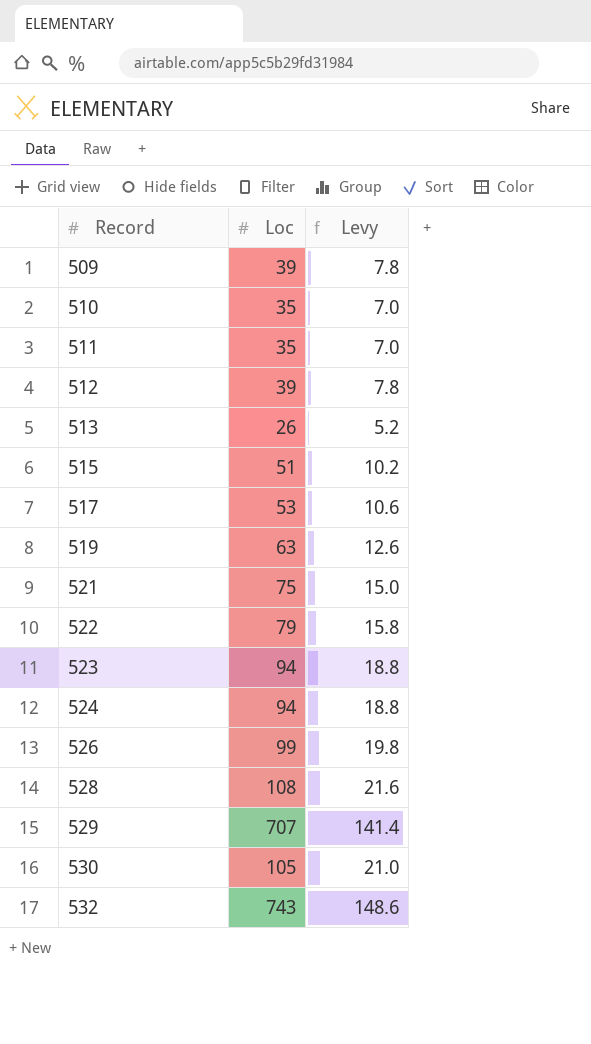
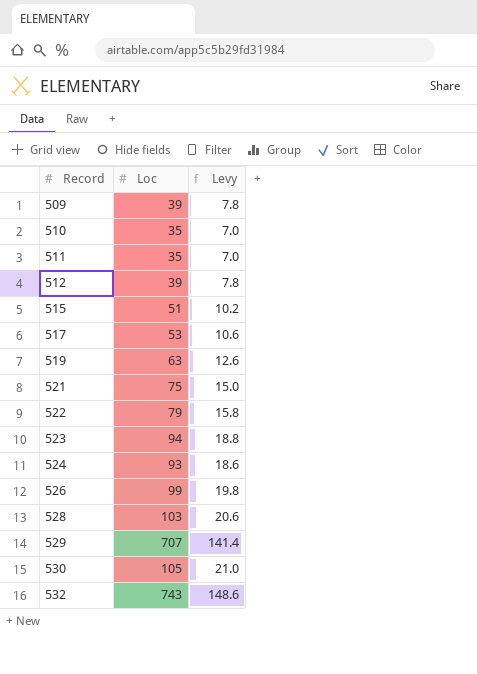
row 513: 26 | 5.2 -> none
524 | Loc: 94 -> 93
524 | Levy: 18.8 -> 18.6
528 | Loc: 108 -> 103
528 | Levy: 21.6 -> 20.6

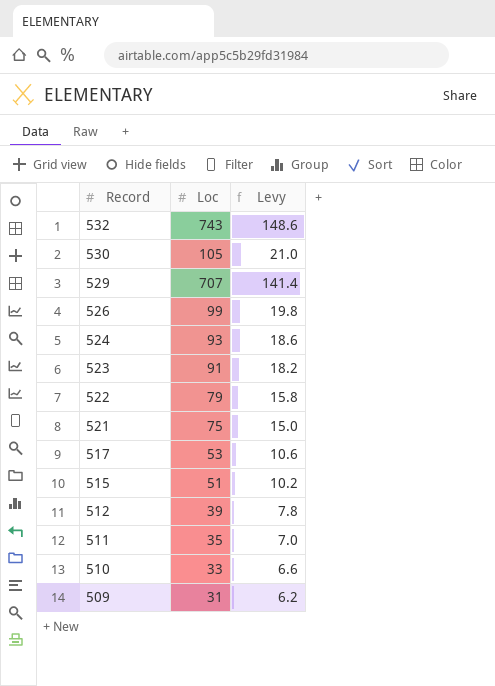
row order: Record ascending -> Record descending
row 519: 63 | 12.6 -> none
row 528: 103 | 20.6 -> none
523 | Loc: 94 -> 91
523 | Levy: 18.8 -> 18.2
510 | Loc: 35 -> 33
510 | Levy: 7.0 -> 6.6
509 | Loc: 39 -> 31
509 | Levy: 7.8 -> 6.2

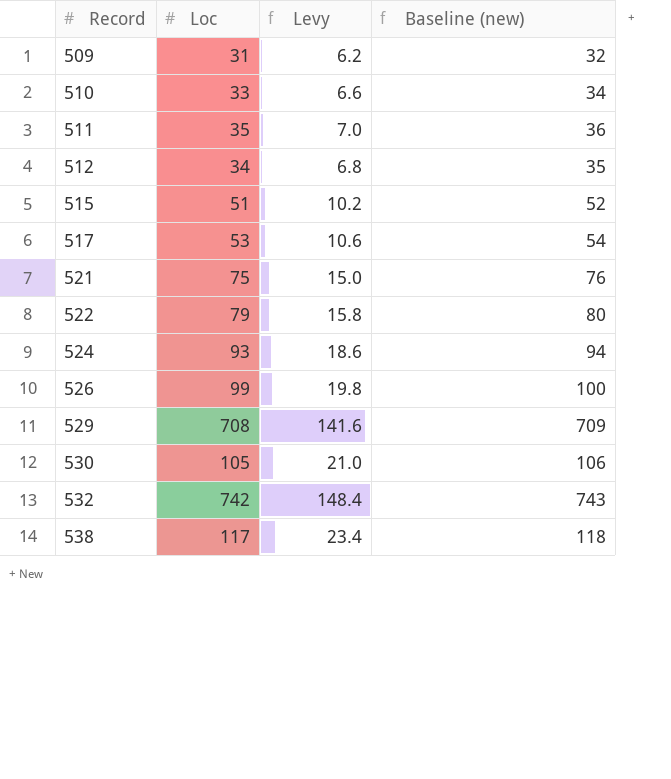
row order: Record descending -> Record ascending
column Baseline (new) | formula: none -> [Loc] + 1
row 523: 91 | 18.2 -> none
512 | Loc: 39 -> 34
512 | Levy: 7.8 -> 6.8
529 | Loc: 707 -> 708
529 | Levy: 141.4 -> 141.6
532 | Loc: 743 -> 742
532 | Levy: 148.6 -> 148.4
row 538: none -> 117 | 23.4 | 118

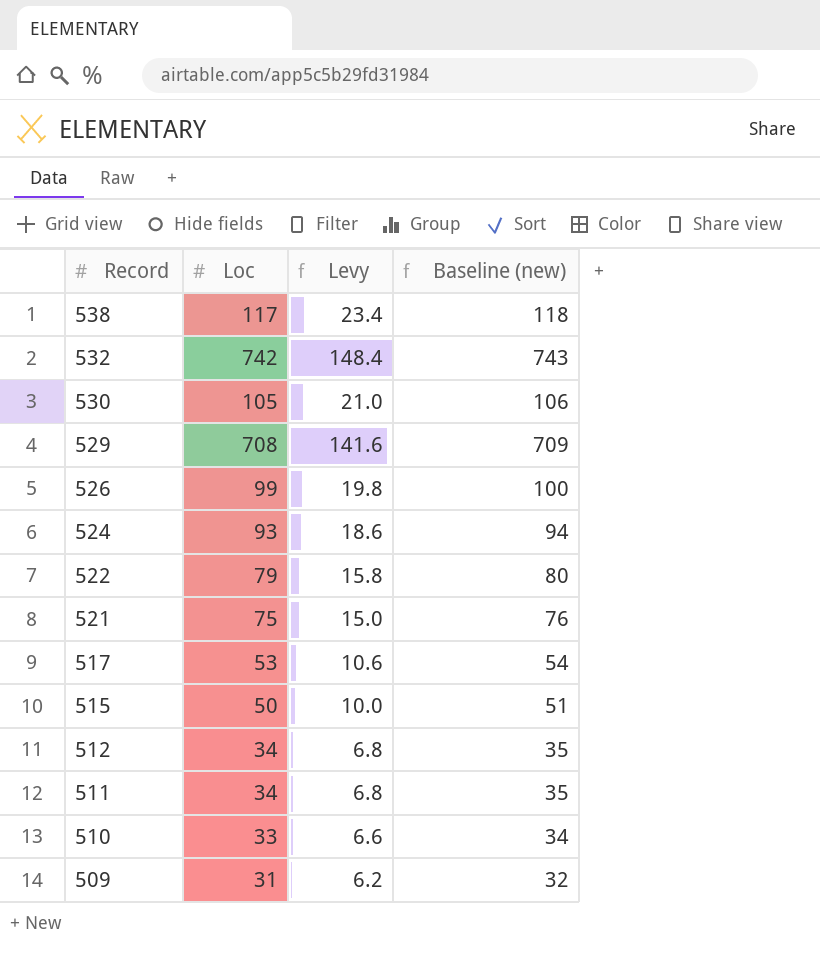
row order: Record ascending -> Record descending
515 | Loc: 51 -> 50
515 | Levy: 10.2 -> 10.0
515 | Baseline (new): 52 -> 51
511 | Loc: 35 -> 34
511 | Levy: 7.0 -> 6.8
511 | Baseline (new): 36 -> 35

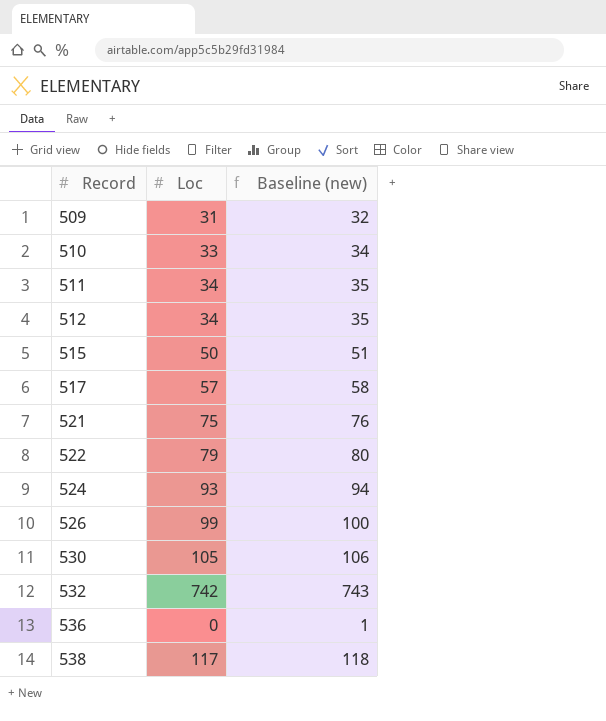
row order: Record descending -> Record ascending
column Levy | formula: [Loc] * 0.2 -> none
row 529: 708 | 141.6 | 709 -> none
517 | Loc: 53 -> 57
517 | Baseline (new): 54 -> 58
row 536: none -> 0 | 1

